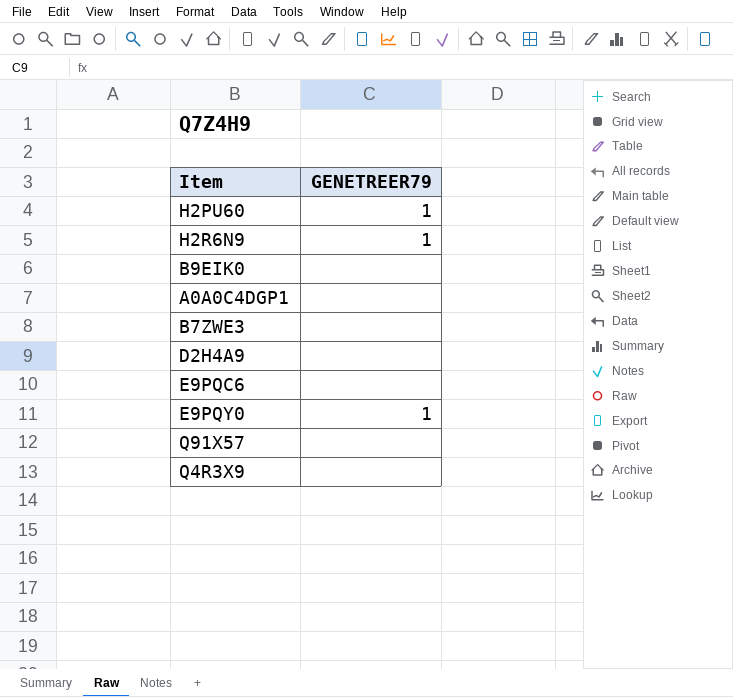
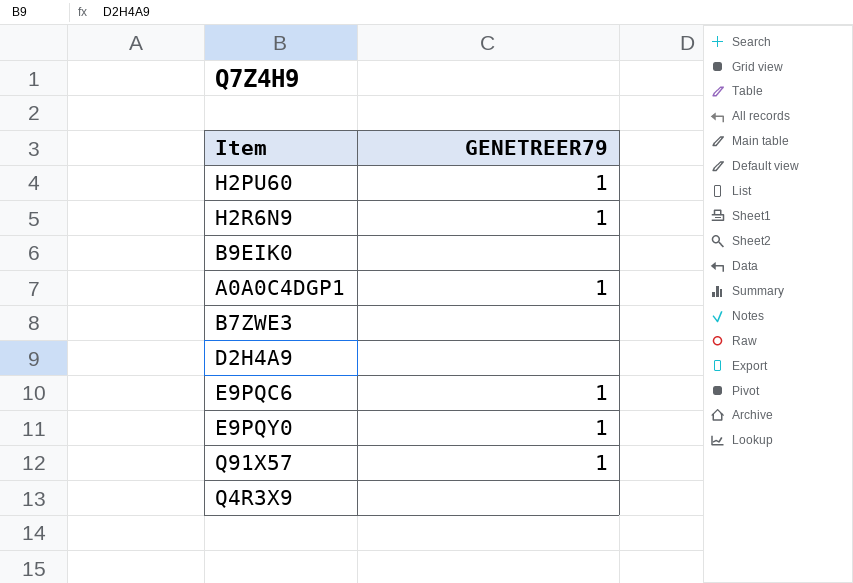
A0A0C4DGP1 | GENETREER79: none -> 1
E9PQC6 | GENETREER79: none -> 1
Q91X57 | GENETREER79: none -> 1

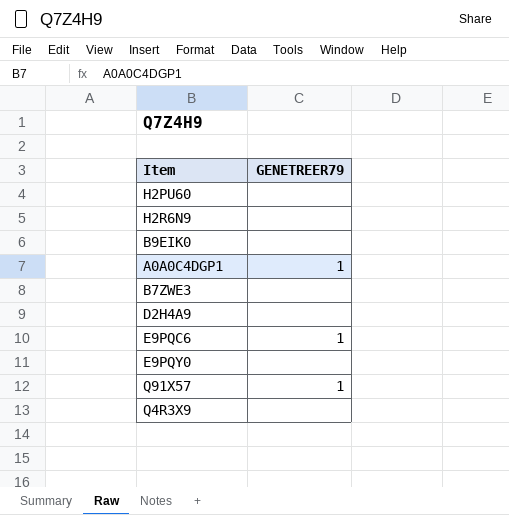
H2PU60 | GENETREER79: 1 -> none
H2R6N9 | GENETREER79: 1 -> none
E9PQY0 | GENETREER79: 1 -> none

